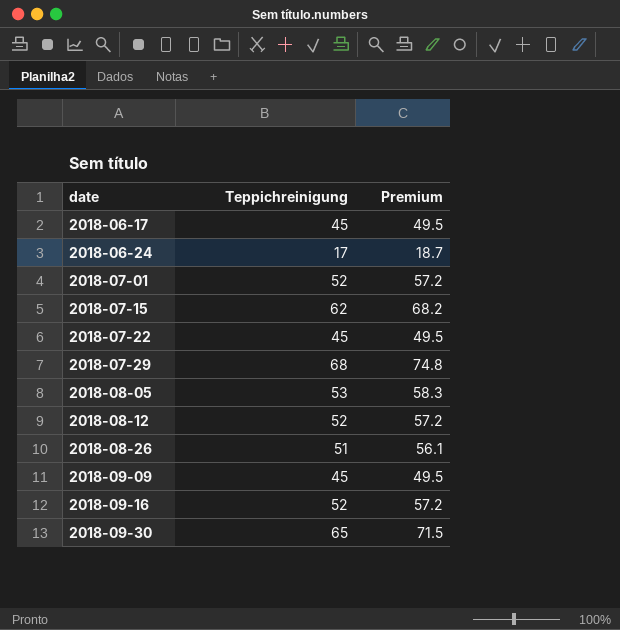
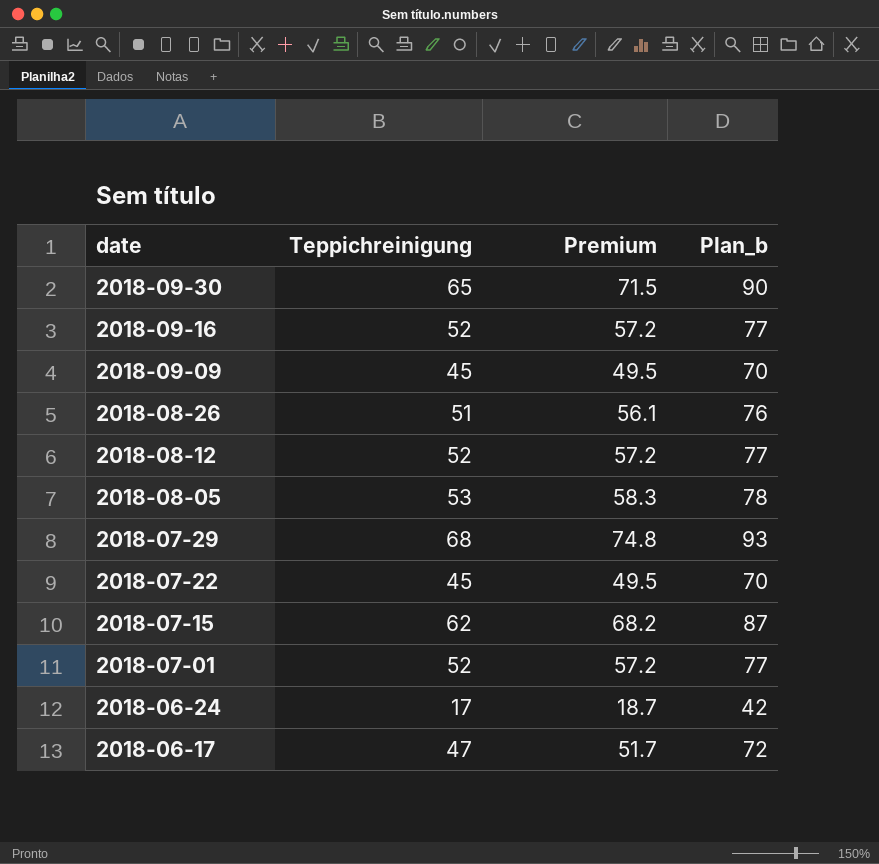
row order: date ascending -> date descending
column Plan_b | formula: none -> [Teppichreinigung] + 25
2018-06-17 | Teppichreinigung: 45 -> 47
2018-06-17 | Premium: 49.5 -> 51.7

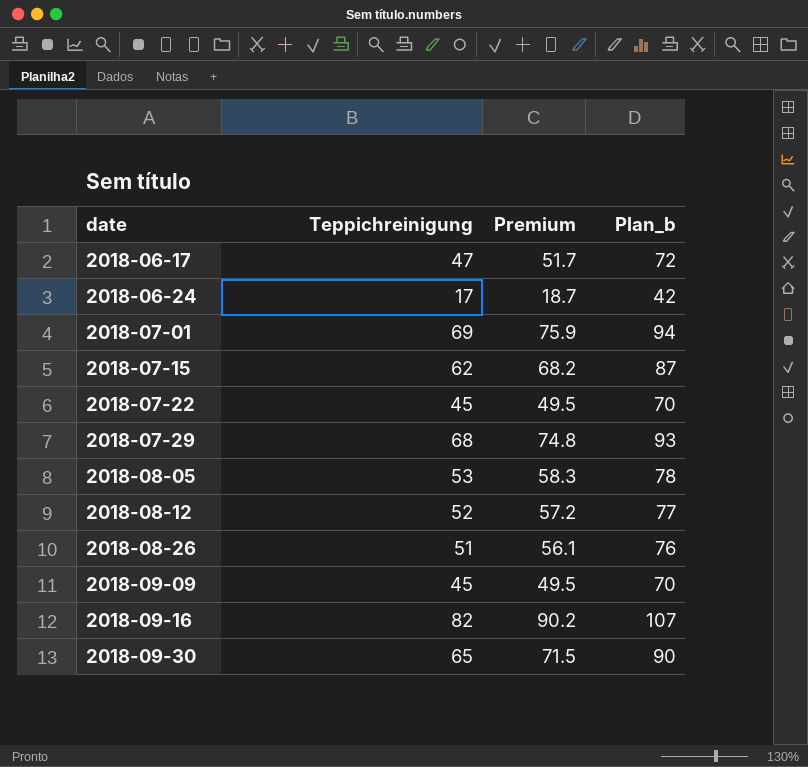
row order: date descending -> date ascending
2018-07-01 | Teppichreinigung: 52 -> 69
2018-07-01 | Premium: 57.2 -> 75.9
2018-07-01 | Plan_b: 77 -> 94
2018-09-16 | Teppichreinigung: 52 -> 82
2018-09-16 | Premium: 57.2 -> 90.2
2018-09-16 | Plan_b: 77 -> 107

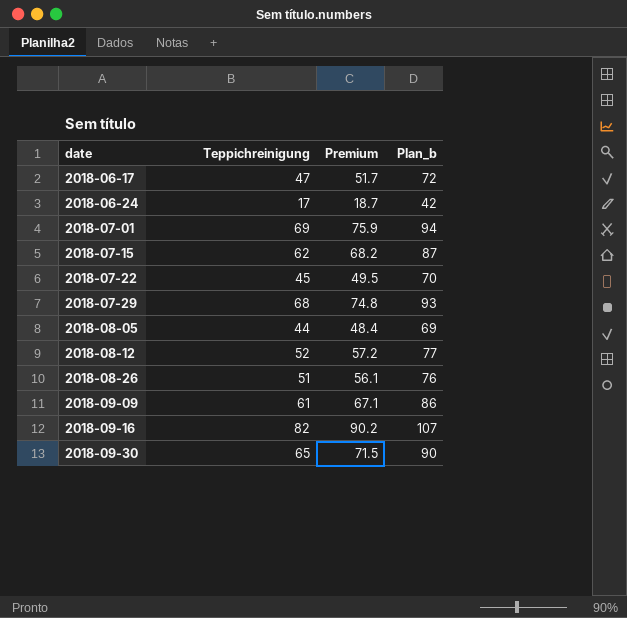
2018-08-05 | Teppichreinigung: 53 -> 44
2018-08-05 | Premium: 58.3 -> 48.4
2018-08-05 | Plan_b: 78 -> 69
2018-09-09 | Teppichreinigung: 45 -> 61
2018-09-09 | Premium: 49.5 -> 67.1
2018-09-09 | Plan_b: 70 -> 86

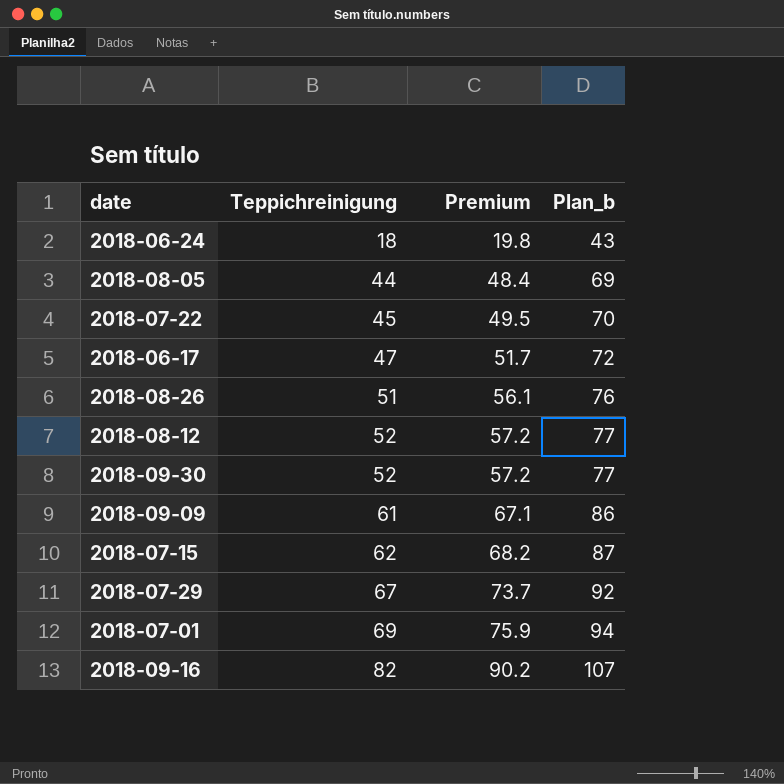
row order: date ascending -> Teppichreinigung ascending
2018-06-24 | Teppichreinigung: 17 -> 18
2018-06-24 | Premium: 18.7 -> 19.8
2018-06-24 | Plan_b: 42 -> 43
2018-09-30 | Teppichreinigung: 65 -> 52
2018-09-30 | Premium: 71.5 -> 57.2
2018-09-30 | Plan_b: 90 -> 77
2018-07-29 | Teppichreinigung: 68 -> 67
2018-07-29 | Premium: 74.8 -> 73.7
2018-07-29 | Plan_b: 93 -> 92

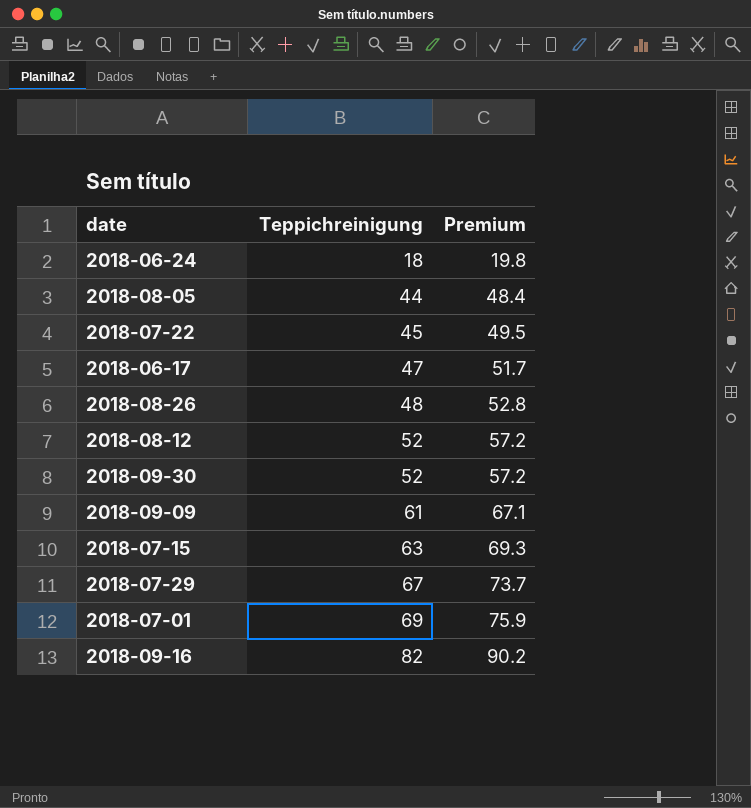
column Plan_b | formula: [Teppichreinigung] + 25 -> none
2018-08-26 | Teppichreinigung: 51 -> 48
2018-08-26 | Premium: 56.1 -> 52.8
2018-07-15 | Teppichreinigung: 62 -> 63
2018-07-15 | Premium: 68.2 -> 69.3

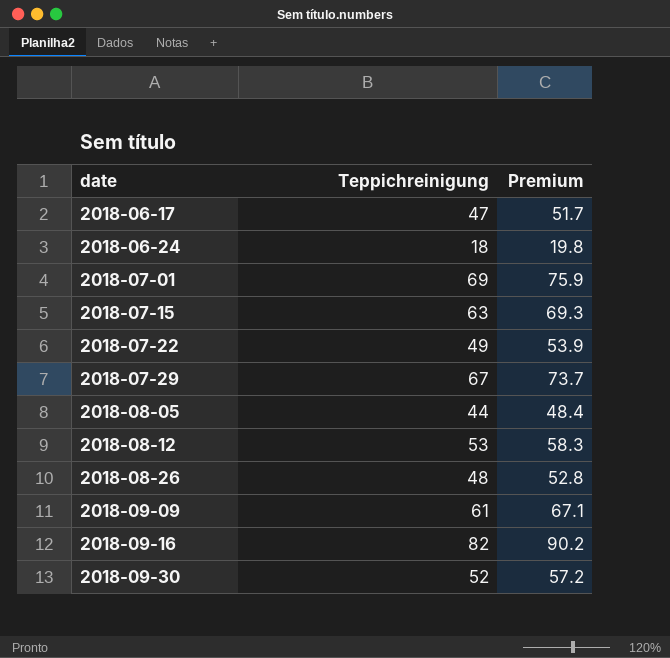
row order: Teppichreinigung ascending -> date ascending
2018-07-22 | Teppichreinigung: 45 -> 49
2018-07-22 | Premium: 49.5 -> 53.9
2018-08-12 | Teppichreinigung: 52 -> 53
2018-08-12 | Premium: 57.2 -> 58.3

